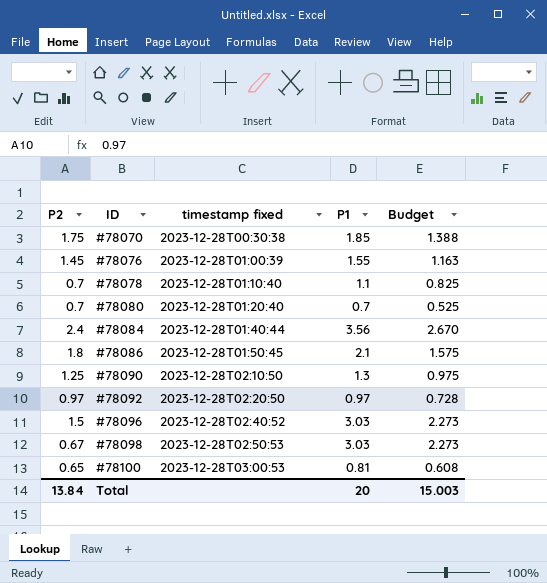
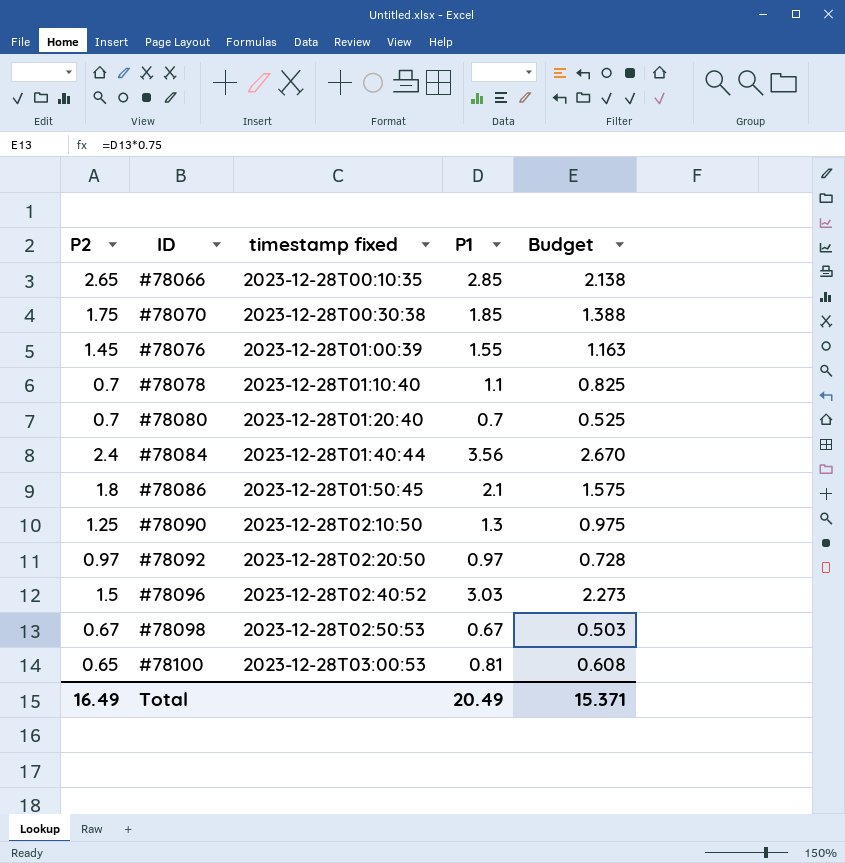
row #78066: none -> 2.65 | 2023-12-28T00:10:35 | 2.85 | 2.138
#78098 | P1: 3.03 -> 0.67
#78098 | Budget: 2.273 -> 0.503
Total | P2: 13.84 -> 16.49
Total | P1: 20 -> 20.49
Total | Budget: 15.003 -> 15.371

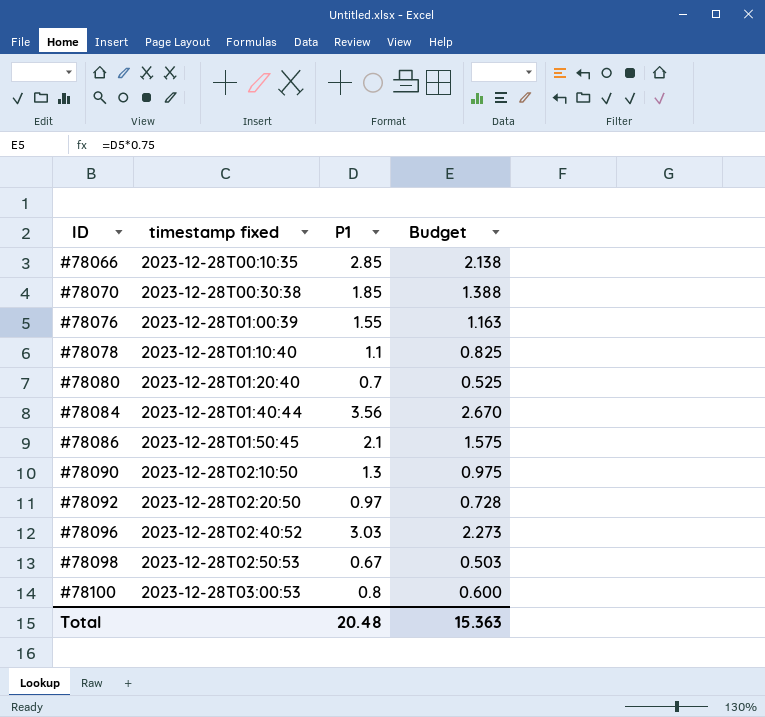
column P2 | position: 1 -> none
#78100 | P1: 0.81 -> 0.8
#78100 | Budget: 0.608 -> 0.600
Total | P1: 20.49 -> 20.48
Total | Budget: 15.371 -> 15.363

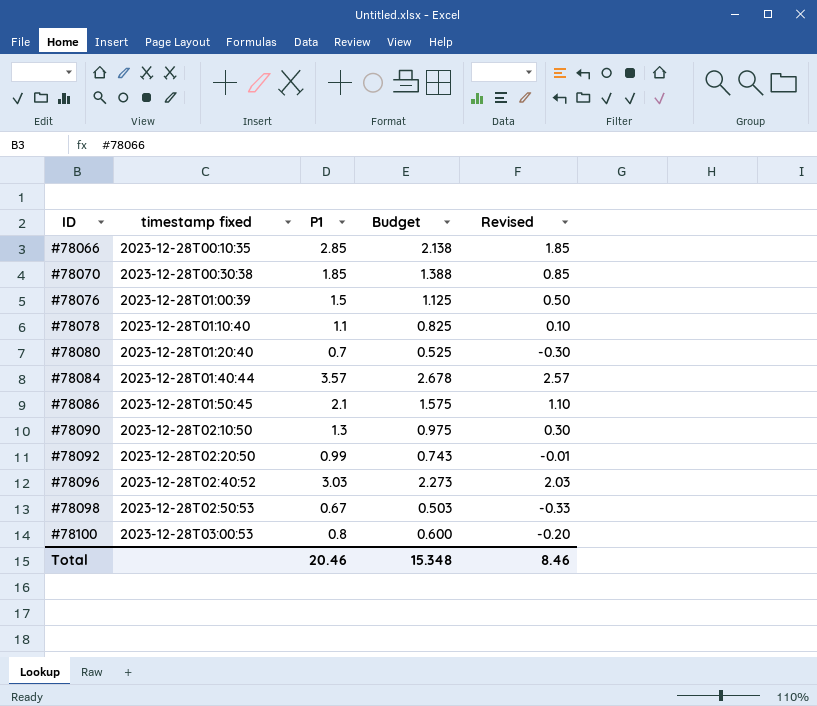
column Revised | formula: none -> [P1] - 1
#78076 | P1: 1.55 -> 1.5
#78076 | Budget: 1.163 -> 1.125
#78084 | P1: 3.56 -> 3.57
#78084 | Budget: 2.670 -> 2.678
#78092 | P1: 0.97 -> 0.99
#78092 | Budget: 0.728 -> 0.743
Total | P1: 20.48 -> 20.46
Total | Budget: 15.363 -> 15.348

